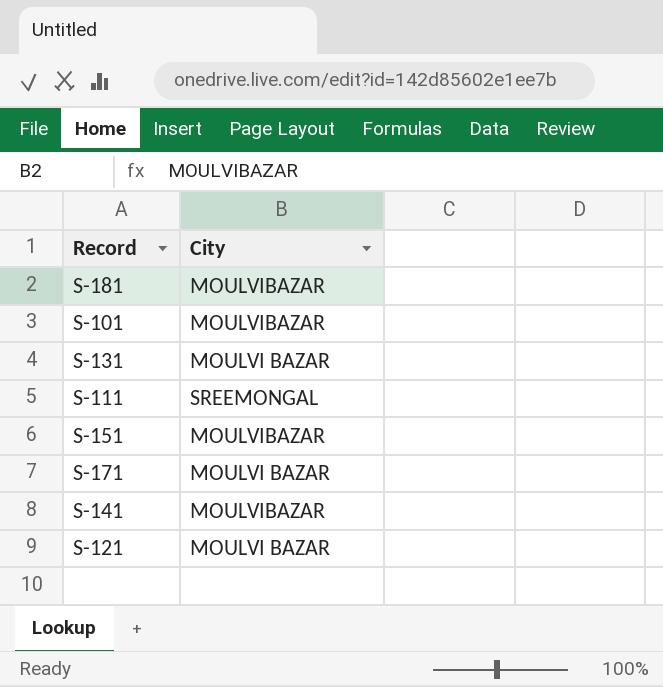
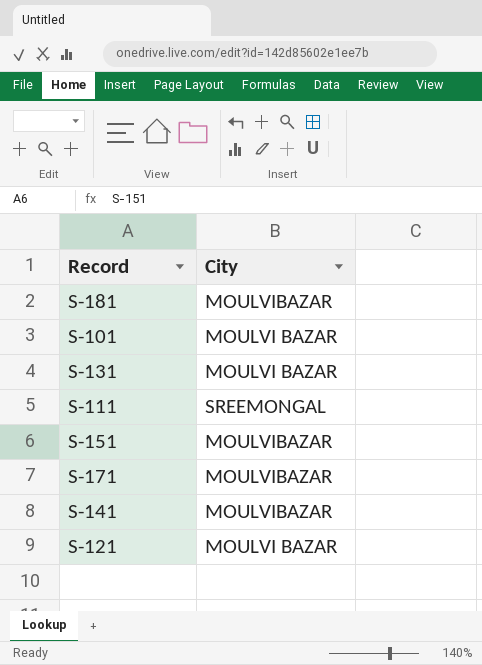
S-101 | City: MOULVIBAZAR -> MOULVI BAZAR
S-171 | City: MOULVI BAZAR -> MOULVIBAZAR

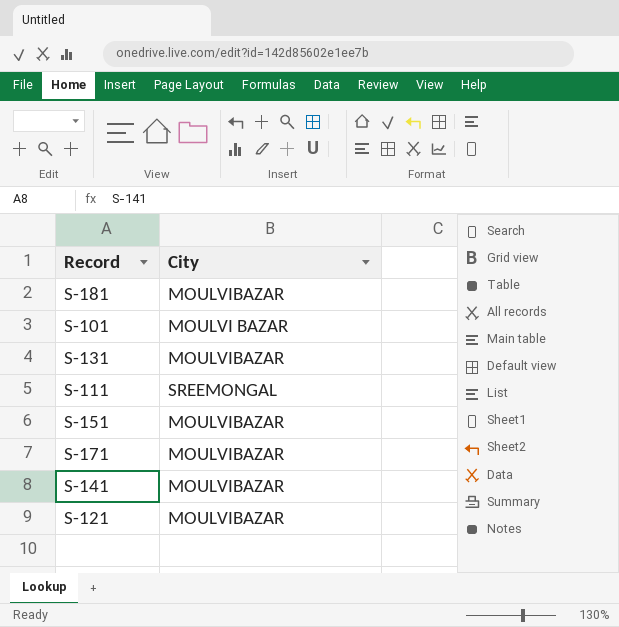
S-131 | City: MOULVI BAZAR -> MOULVIBAZAR
S-121 | City: MOULVI BAZAR -> MOULVIBAZAR

